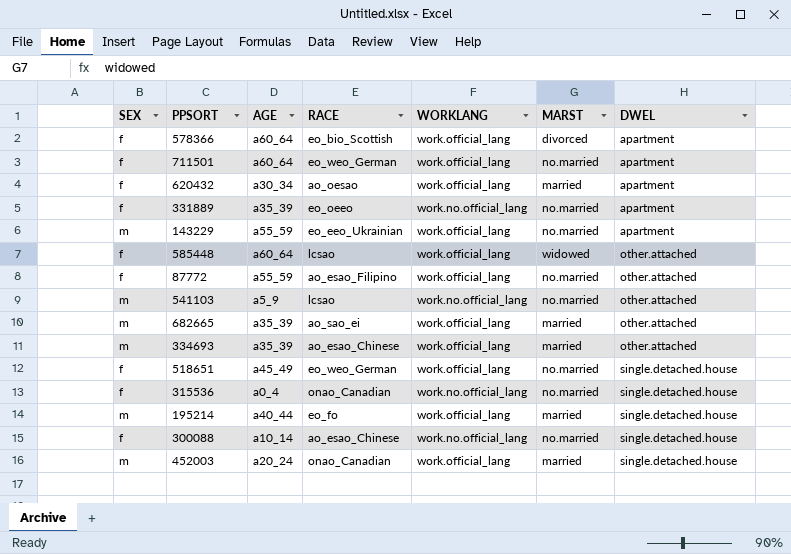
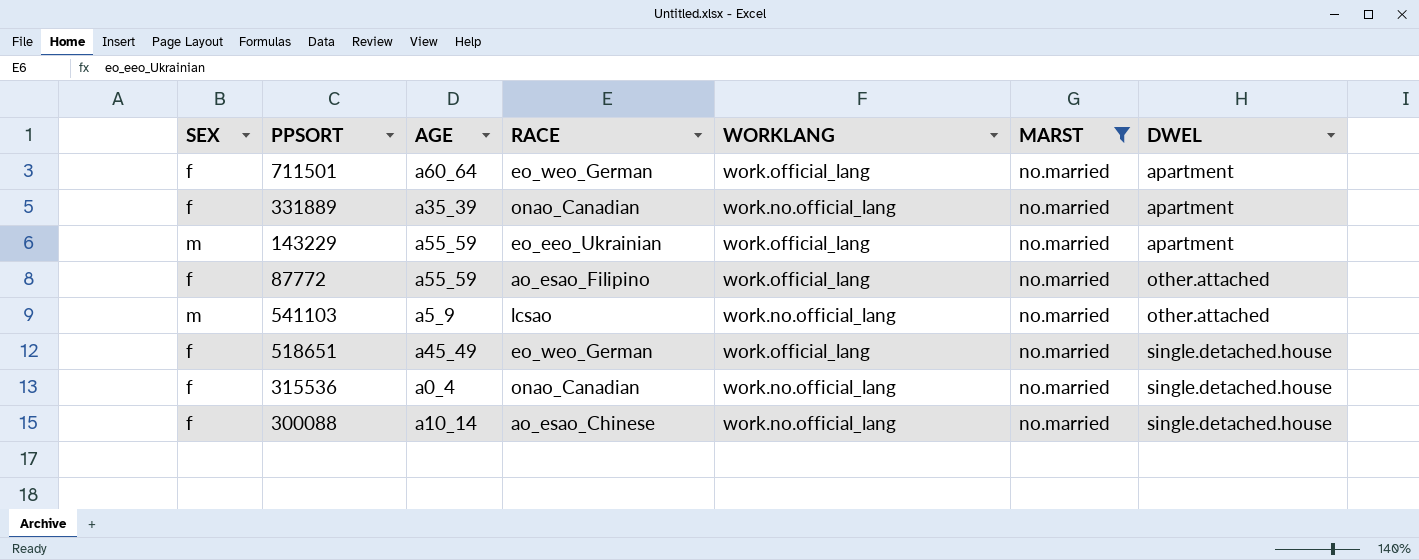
filter: none -> MARST = no.married
331889 | RACE: eo_oeeo -> onao_Canadian

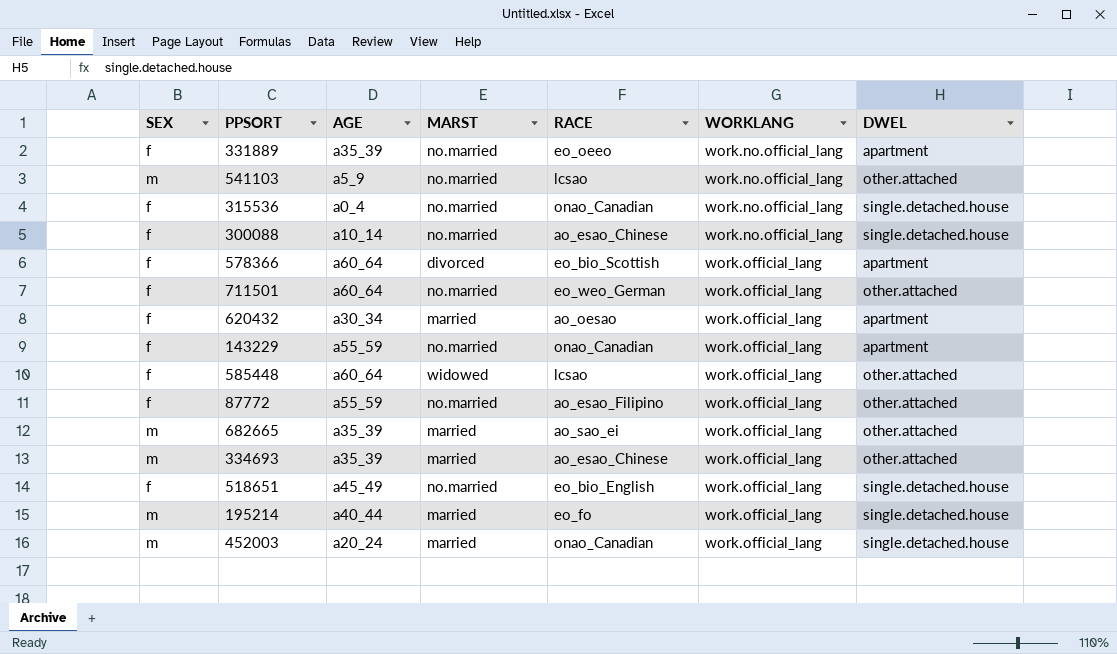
filter: MARST = no.married -> none
row order: DWEL ascending -> WORKLANG ascending
column MARST | position: 6 -> 4
331889 | RACE: onao_Canadian -> eo_oeeo
711501 | DWEL: apartment -> other.attached
143229 | SEX: m -> f
143229 | RACE: eo_eeo_Ukrainian -> onao_Canadian
518651 | RACE: eo_weo_German -> eo_bio_English

